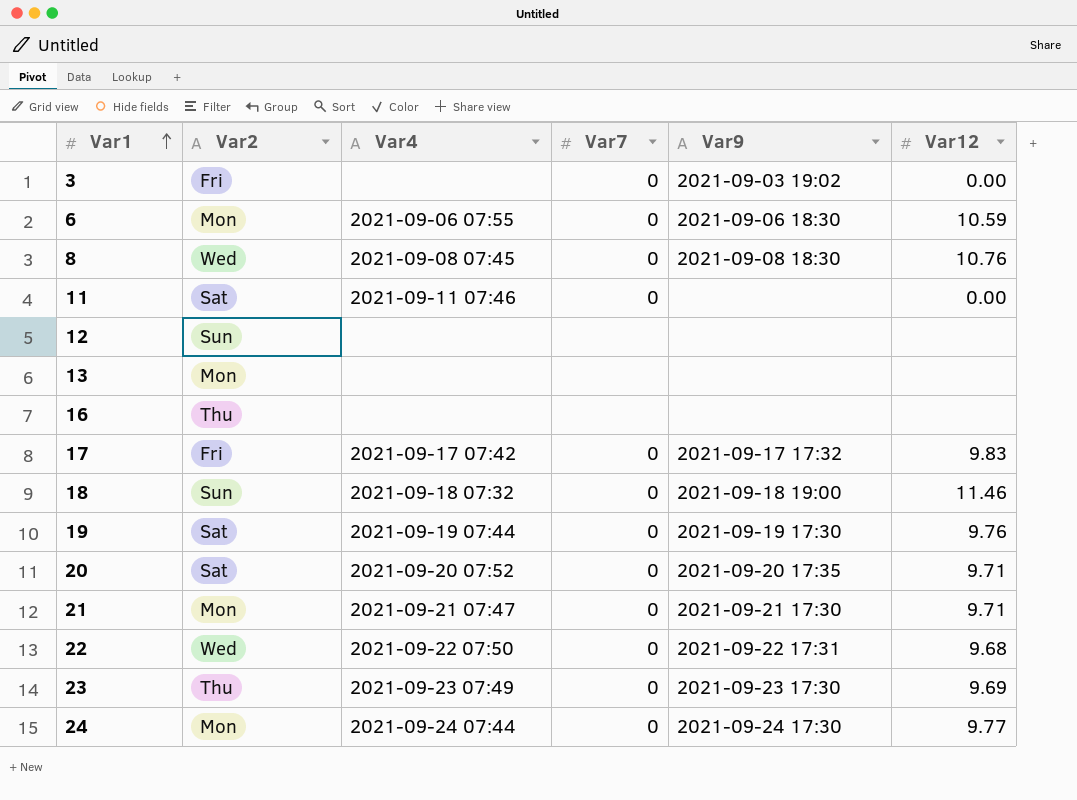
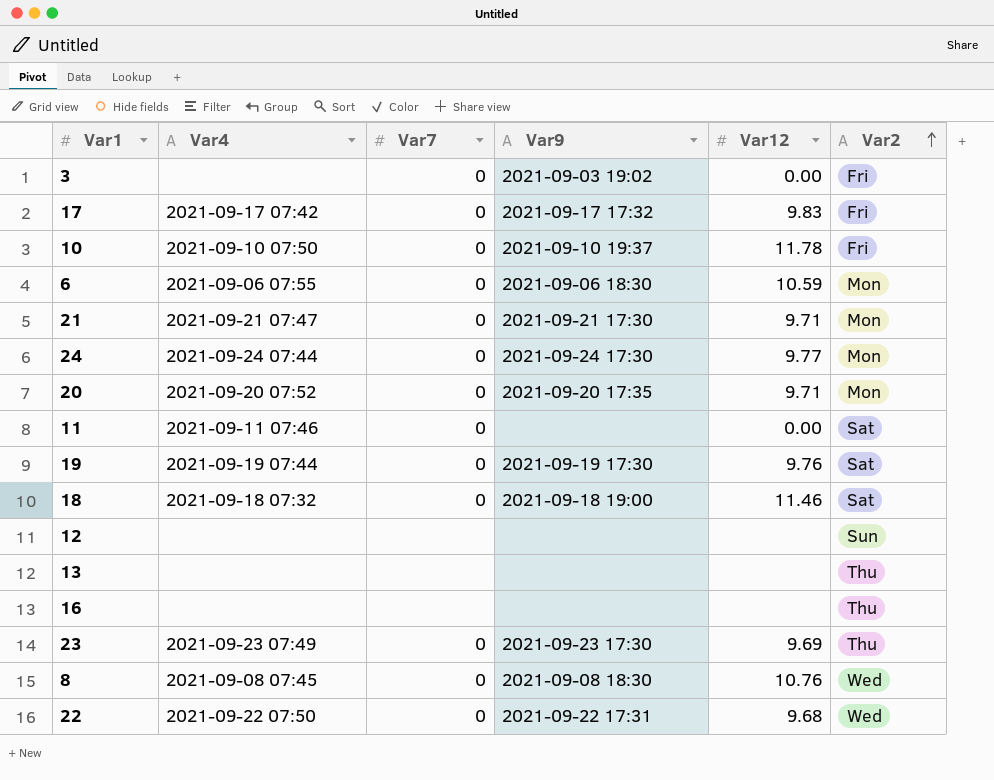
row order: Var1 ascending -> Var2 ascending
column Var2 | position: 2 -> 6
row 10: none -> 2021-09-10 07:50 | 0 | 2021-09-10 19:37 | 11.78 | Fri
20 | Var2: Sat -> Mon
18 | Var2: Sun -> Sat
13 | Var2: Mon -> Thu

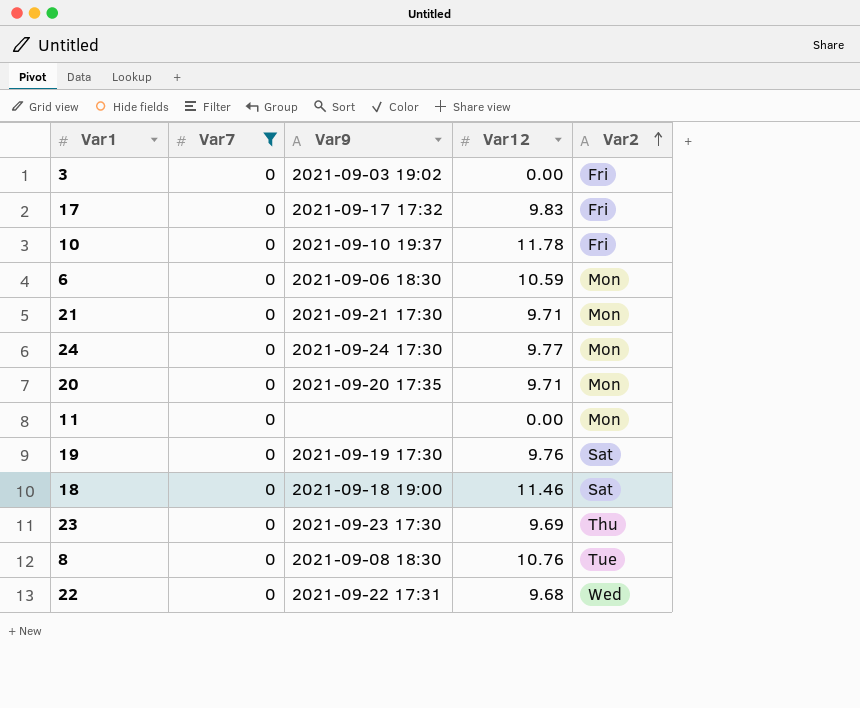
filter: none -> Var7 = 0
column Var4 | position: 2 -> none
11 | Var2: Sat -> Mon
8 | Var2: Wed -> Tue

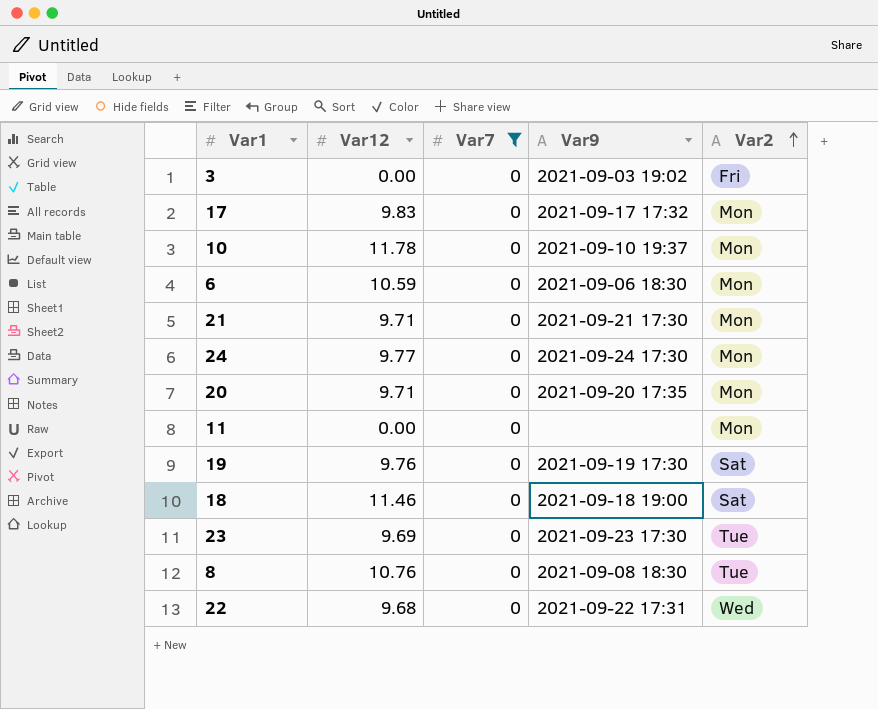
column Var12 | position: 4 -> 2
17 | Var2: Fri -> Mon
10 | Var2: Fri -> Mon
23 | Var2: Thu -> Tue

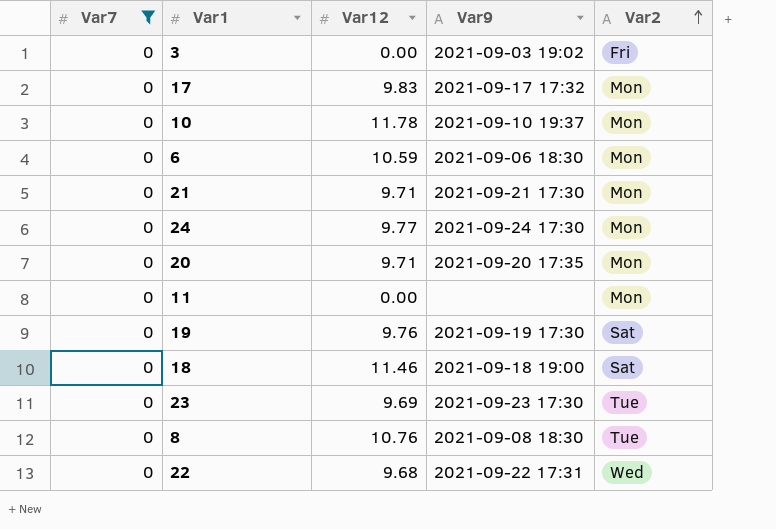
column Var7 | position: 3 -> 1

